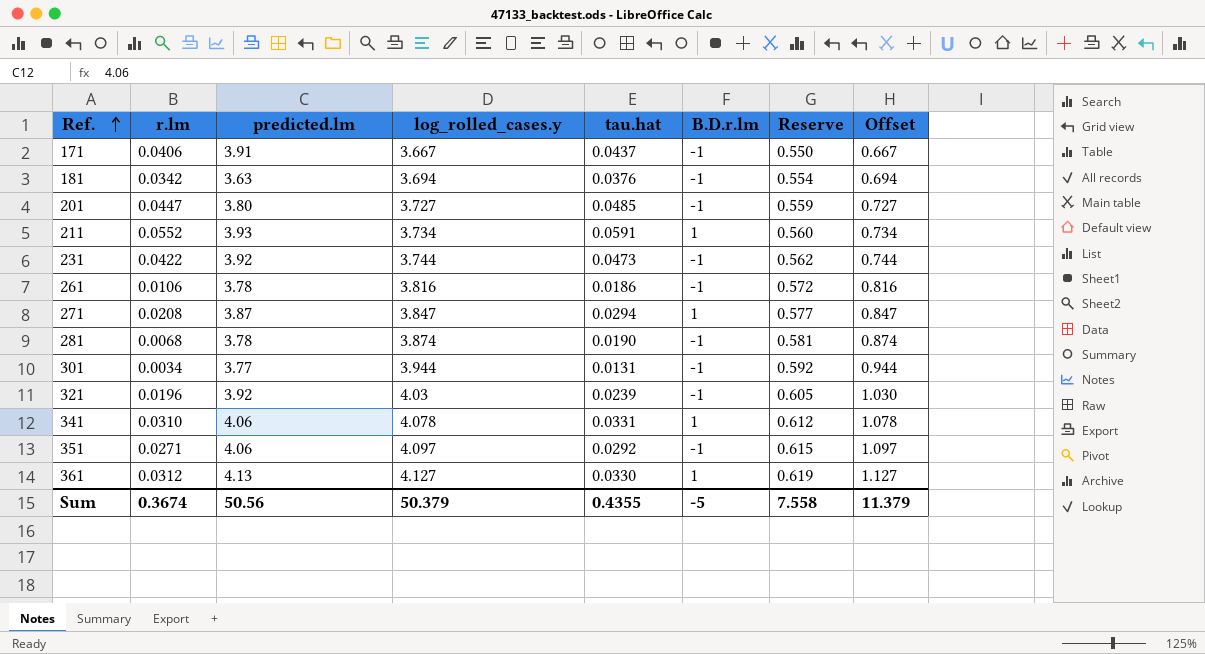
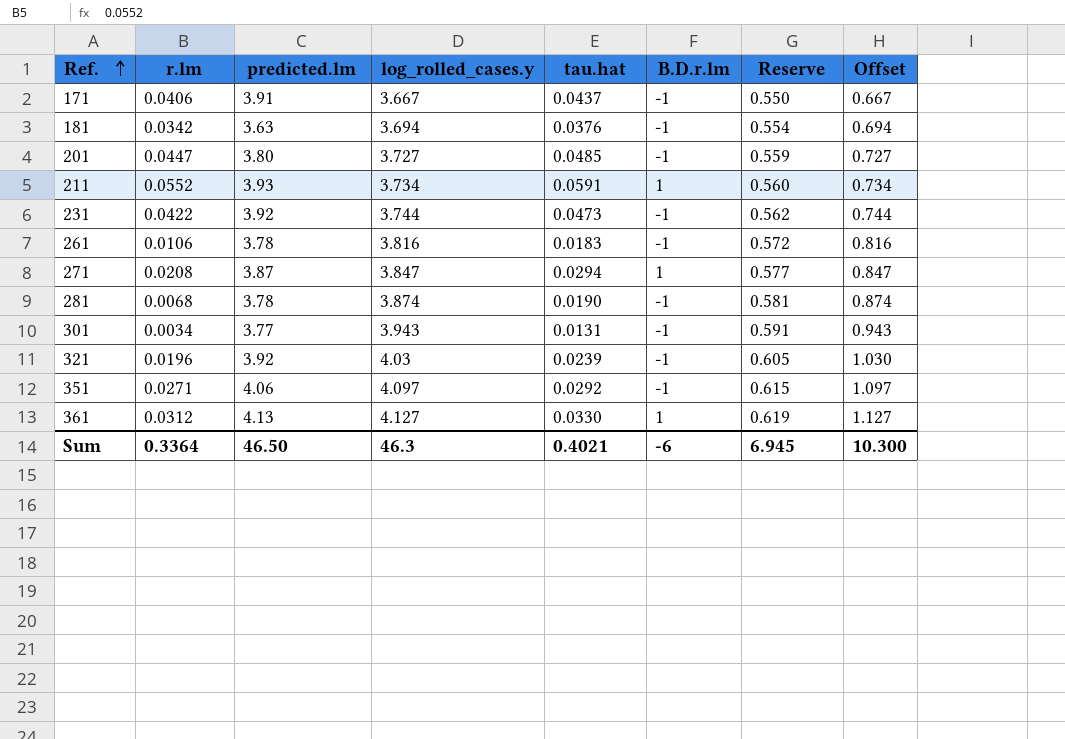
row 341: 0.0310 | 4.06 | 4.078 | 0.0331 | 1 | 0.612 | 1.078 -> none
261 | tau.hat: 0.0186 -> 0.0183
301 | log_rolled_cases.y: 3.944 -> 3.943
301 | Reserve: 0.592 -> 0.591
301 | Offset: 0.944 -> 0.943
Sum | r.lm: 0.3674 -> 0.3364
Sum | predicted.lm: 50.56 -> 46.50
Sum | log_rolled_cases.y: 50.379 -> 46.3
Sum | tau.hat: 0.4355 -> 0.4021
Sum | B.D.r.lm: -5 -> -6
Sum | Reserve: 7.558 -> 6.945
Sum | Offset: 11.379 -> 10.300

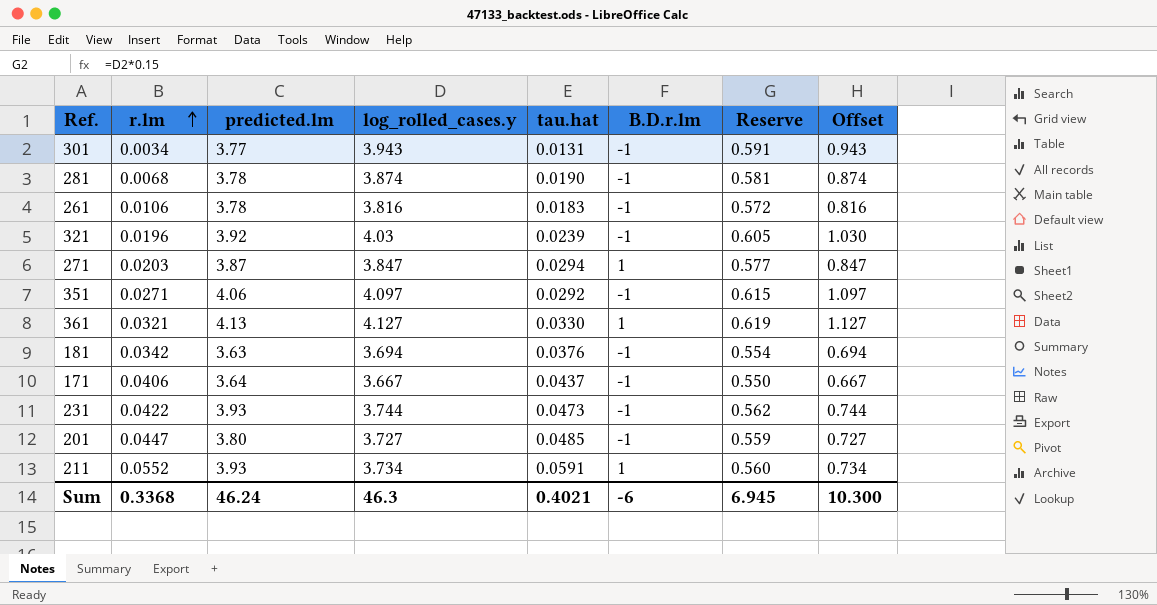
row order: Ref. ascending -> r.lm ascending
271 | r.lm: 0.0208 -> 0.0203
361 | r.lm: 0.0312 -> 0.0321
171 | predicted.lm: 3.91 -> 3.64
231 | predicted.lm: 3.92 -> 3.93
Sum | r.lm: 0.3364 -> 0.3368
Sum | predicted.lm: 46.50 -> 46.24

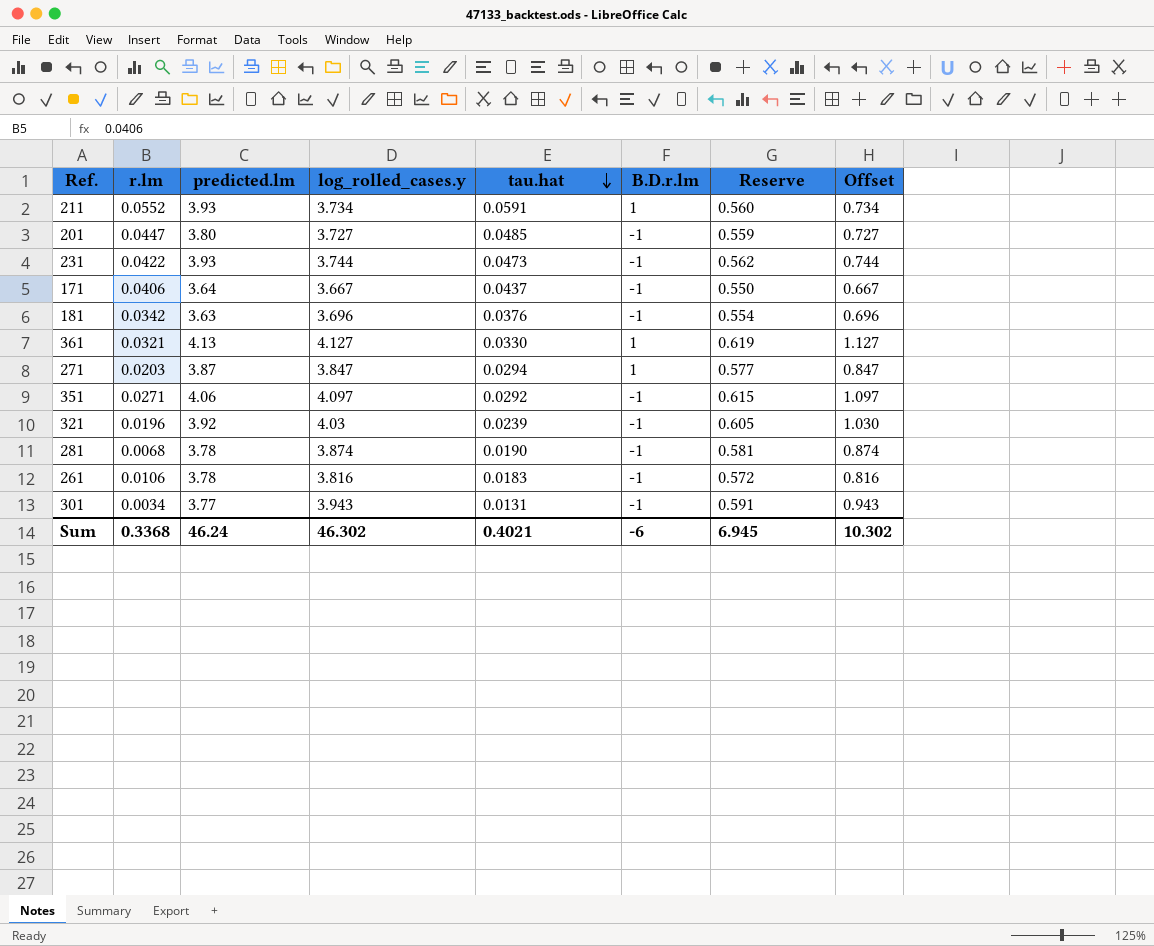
row order: r.lm ascending -> tau.hat descending
181 | log_rolled_cases.y: 3.694 -> 3.696
181 | Offset: 0.694 -> 0.696
Sum | log_rolled_cases.y: 46.3 -> 46.302
Sum | Offset: 10.300 -> 10.302

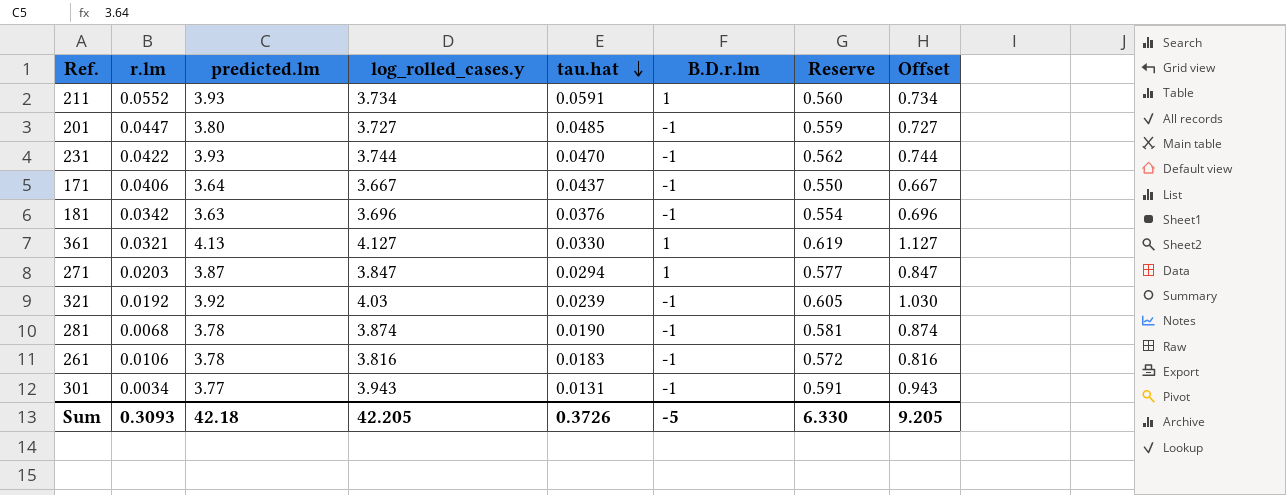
row 351: 0.0271 | 4.06 | 4.097 | 0.0292 | -1 | 0.615 | 1.097 -> none
231 | tau.hat: 0.0473 -> 0.0470
321 | r.lm: 0.0196 -> 0.0192
Sum | r.lm: 0.3368 -> 0.3093
Sum | predicted.lm: 46.24 -> 42.18
Sum | log_rolled_cases.y: 46.302 -> 42.205
Sum | tau.hat: 0.4021 -> 0.3726
Sum | B.D.r.lm: -6 -> -5
Sum | Reserve: 6.945 -> 6.330
Sum | Offset: 10.302 -> 9.205

